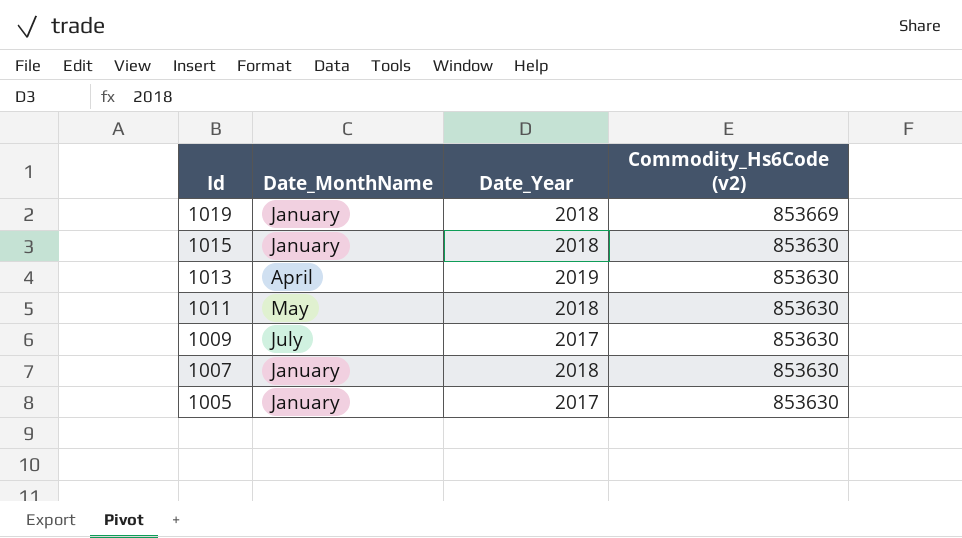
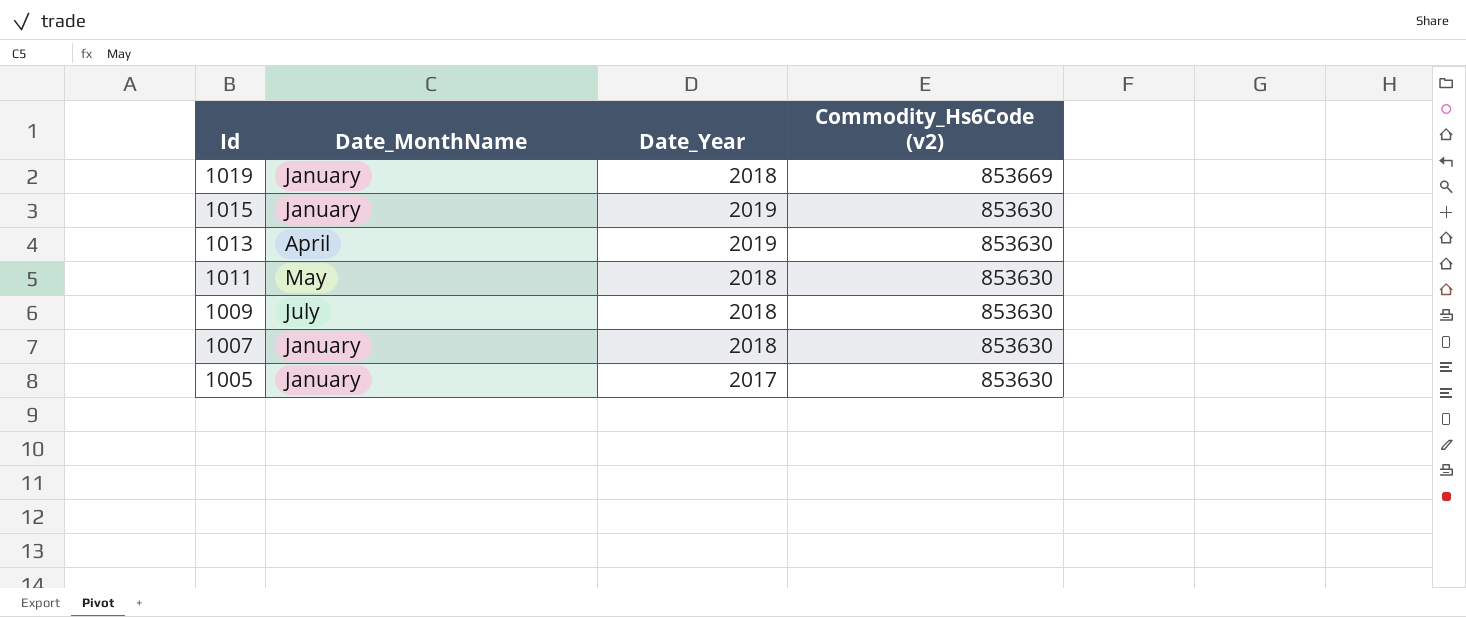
1015 | Date_Year: 2018 -> 2019
1009 | Date_Year: 2017 -> 2018

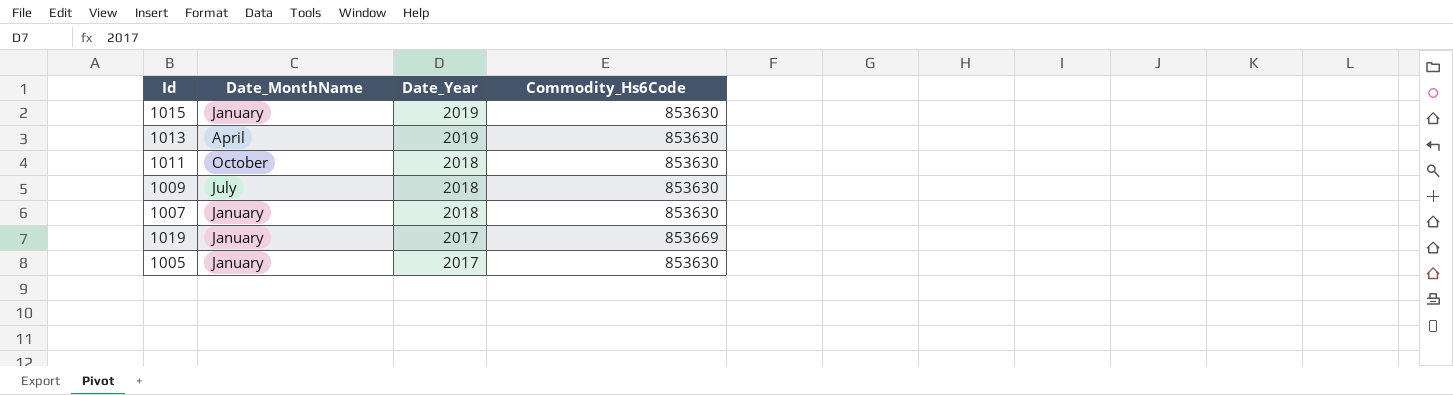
row order: Id descending -> Date_Year descending
column name: Commodity_Hs6Code (v2) -> Commodity_Hs6Code
1011 | Date_MonthName: May -> October
1019 | Date_Year: 2018 -> 2017

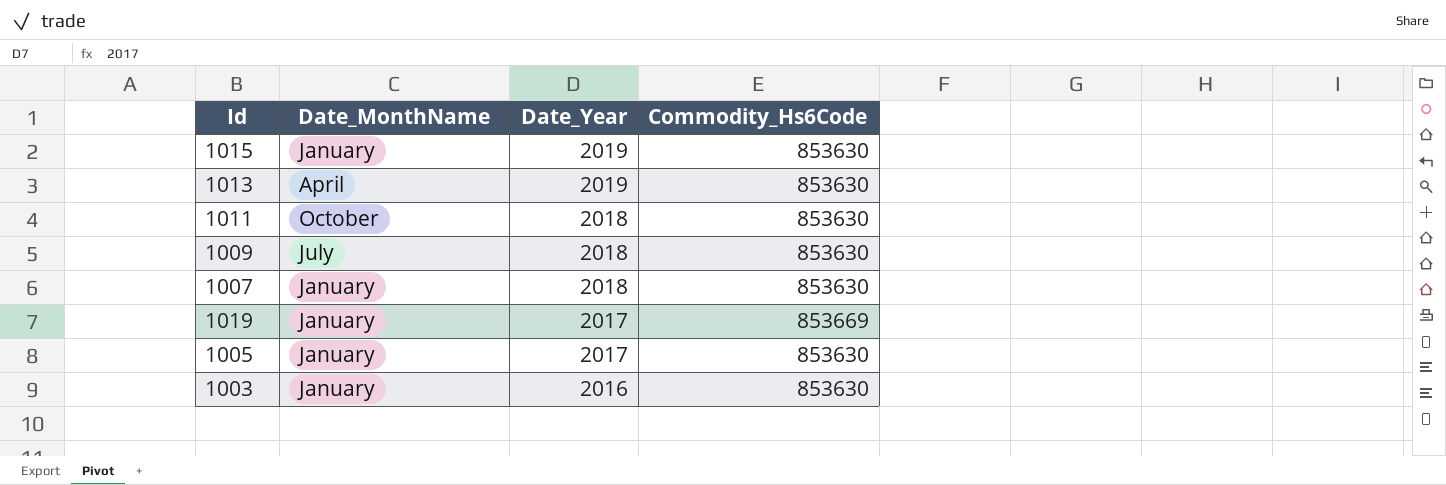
row 1003: none -> January | 2016 | 853630

